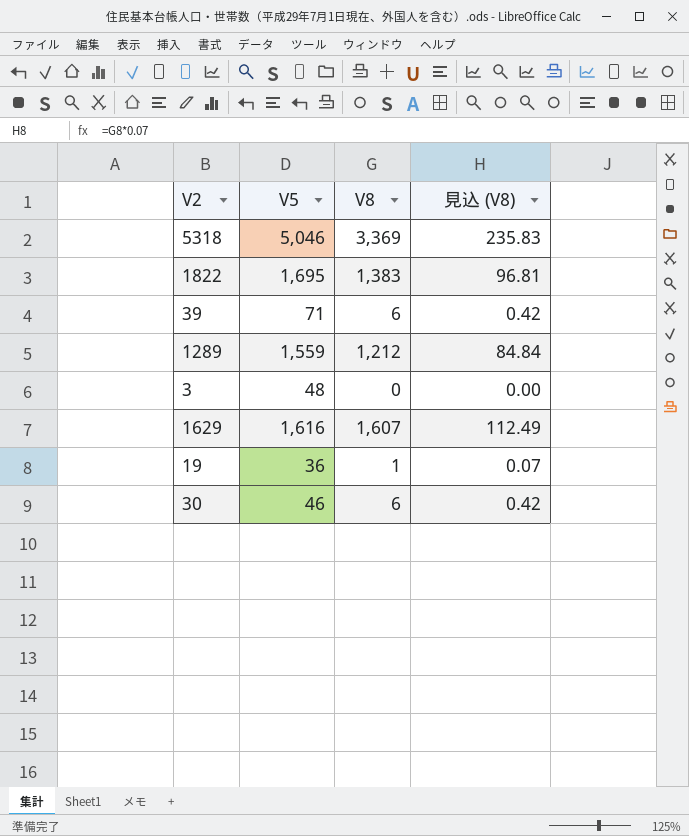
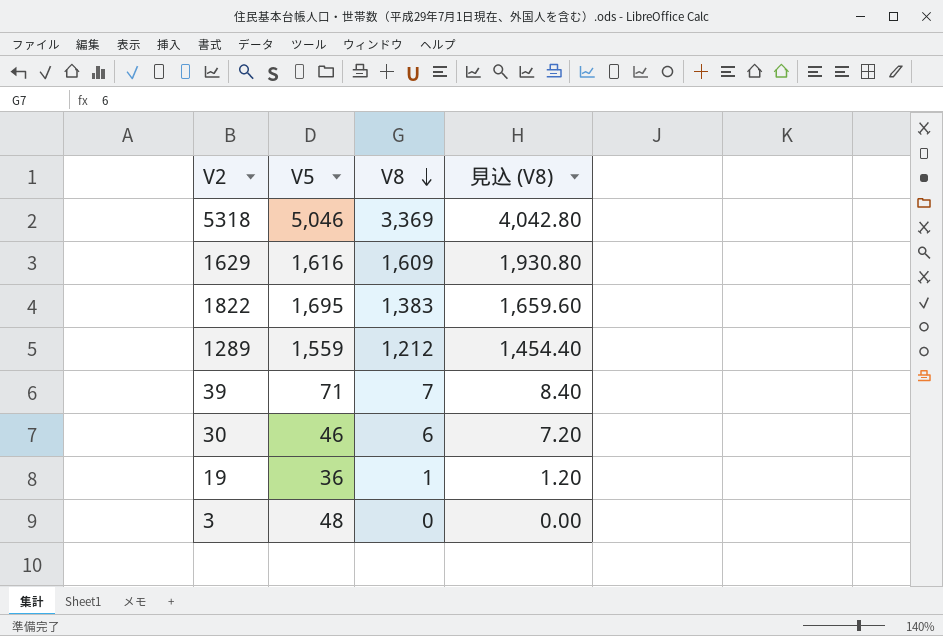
row order: none -> V8 descending
column 見込 (V8) | formula: [V8] * 0.07 -> [V8] * 1.2
1629 | V8: 1,607 -> 1,609
39 | V8: 6 -> 7

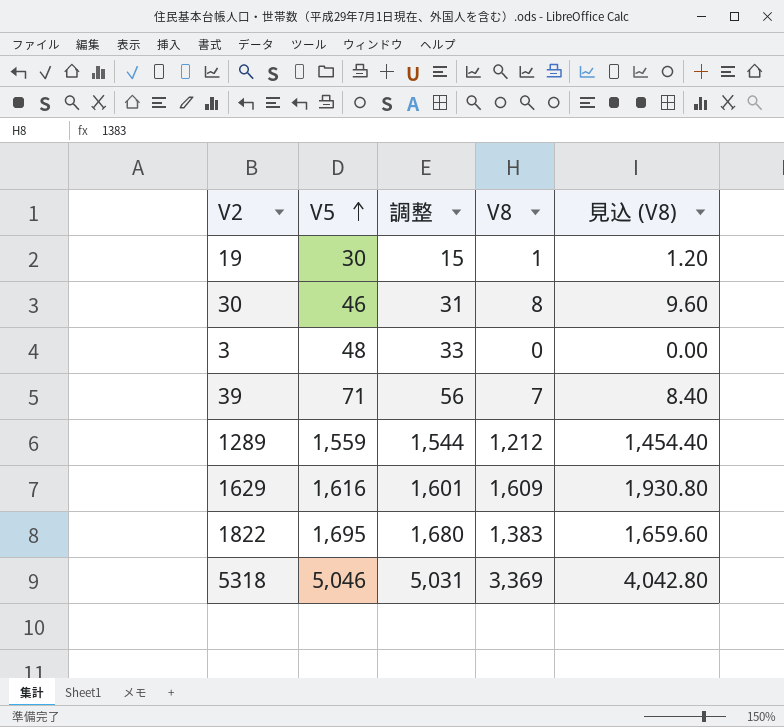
row order: V8 descending -> V5 ascending
column 調整 | formula: none -> [V5] - 15
19 | V5: 36 -> 30
30 | V8: 6 -> 8
30 | 見込 (V8): 7.20 -> 9.60

